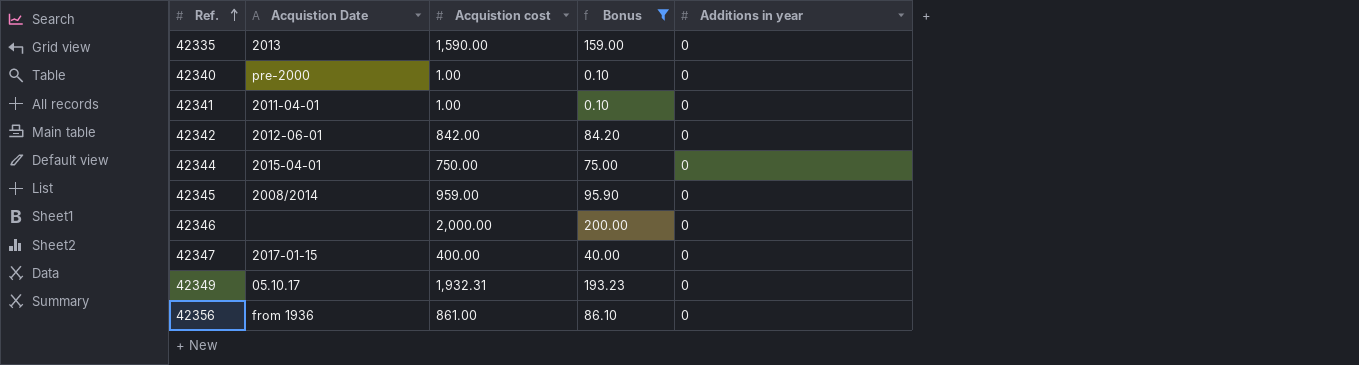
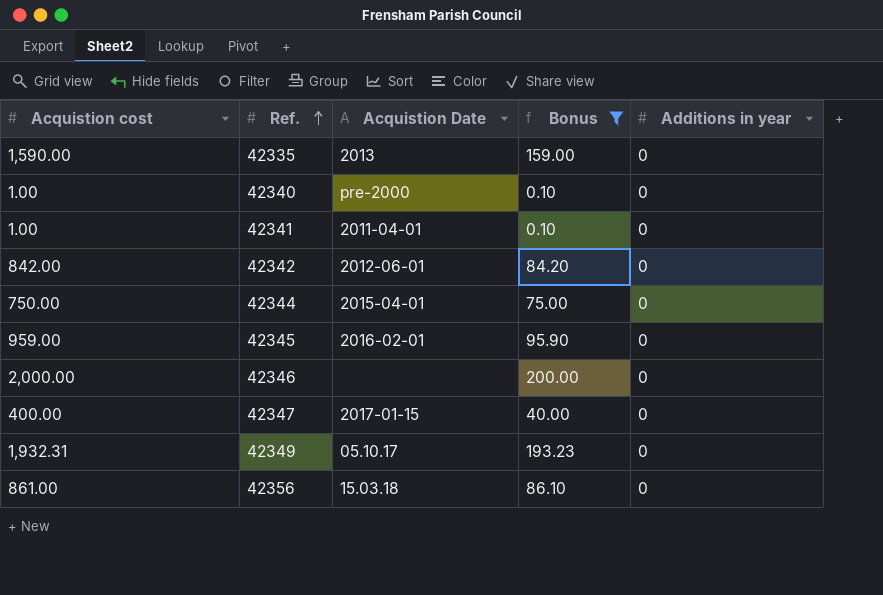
column Acquistion cost | position: 3 -> 1
42345 | Acquistion Date: 2008/2014 -> 2016-02-01
42356 | Acquistion Date: from 1936 -> 15.03.18

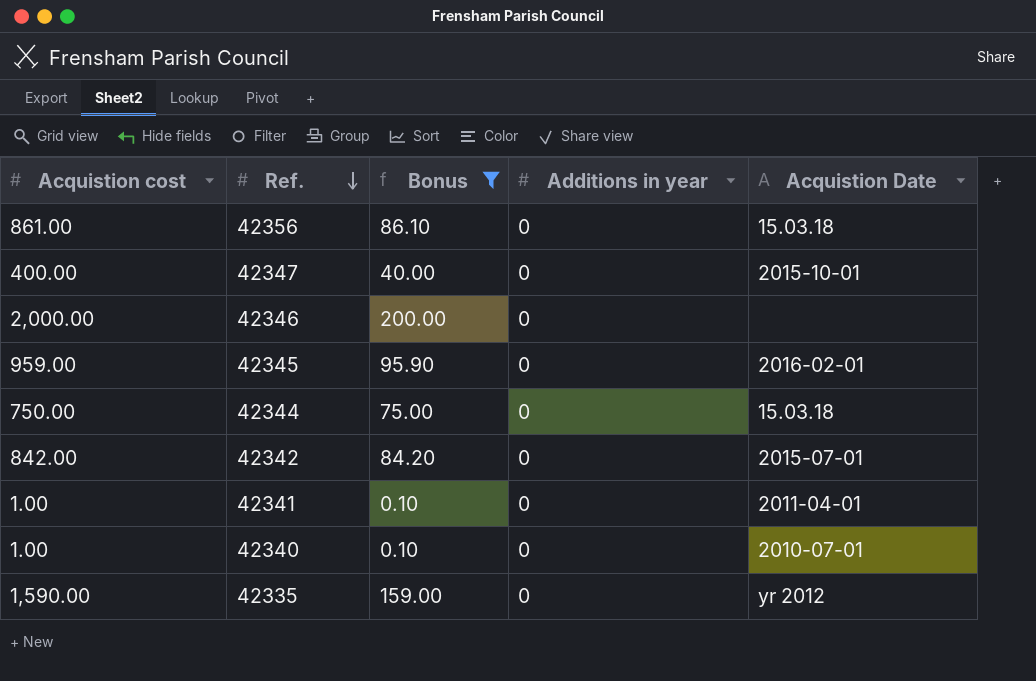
row order: Ref. ascending -> Ref. descending
column Acquistion Date | position: 3 -> 5
row 42349: 1,932.31 | 05.10.17 | 193.23 | 0 -> none
42347 | Acquistion Date: 2017-01-15 -> 2015-10-01
42344 | Acquistion Date: 2015-04-01 -> 15.03.18
42342 | Acquistion Date: 2012-06-01 -> 2015-07-01
42340 | Acquistion Date: pre-2000 -> 2010-07-01
42335 | Acquistion Date: 2013 -> yr 2012

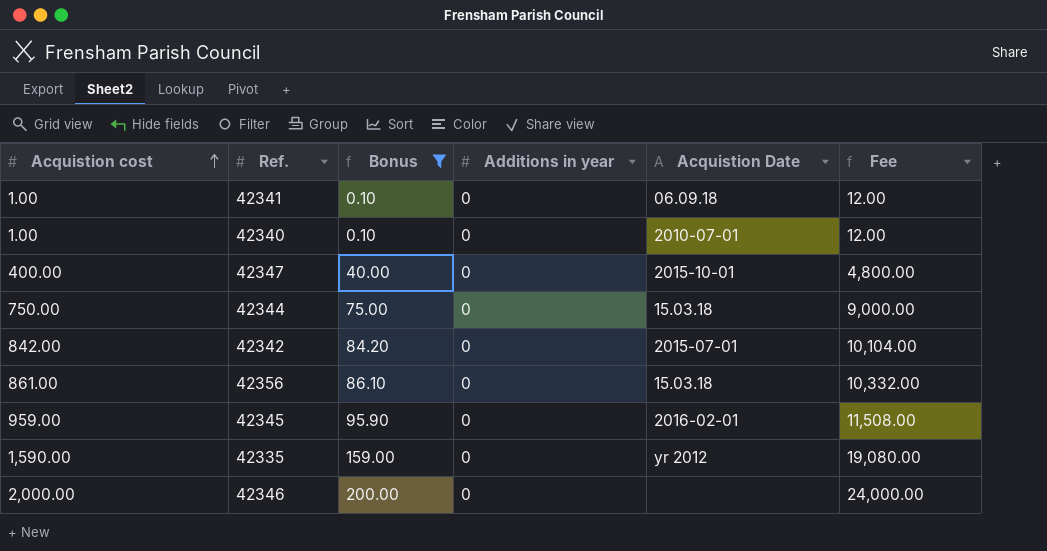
row order: Ref. descending -> Acquistion cost ascending
column Fee | formula: none -> [Acquistion cost] * 12
42341 | Acquistion Date: 2011-04-01 -> 06.09.18

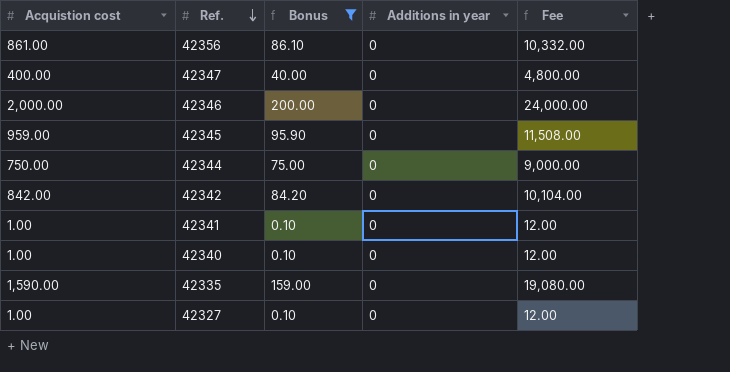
row order: Acquistion cost ascending -> Ref. descending
column Acquistion Date | position: 5 -> none
row 42327: none -> 1.00 | 0.10 | 0 | 12.00

